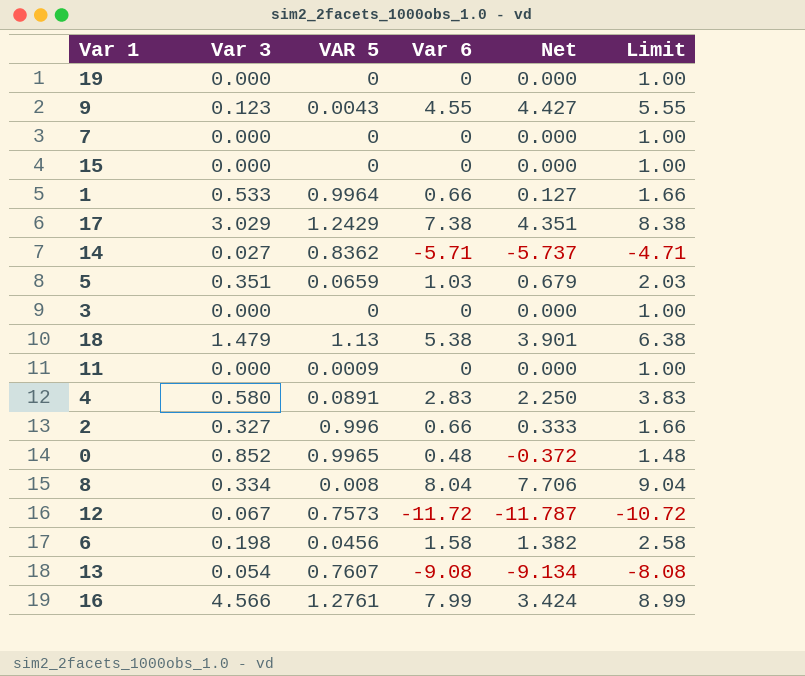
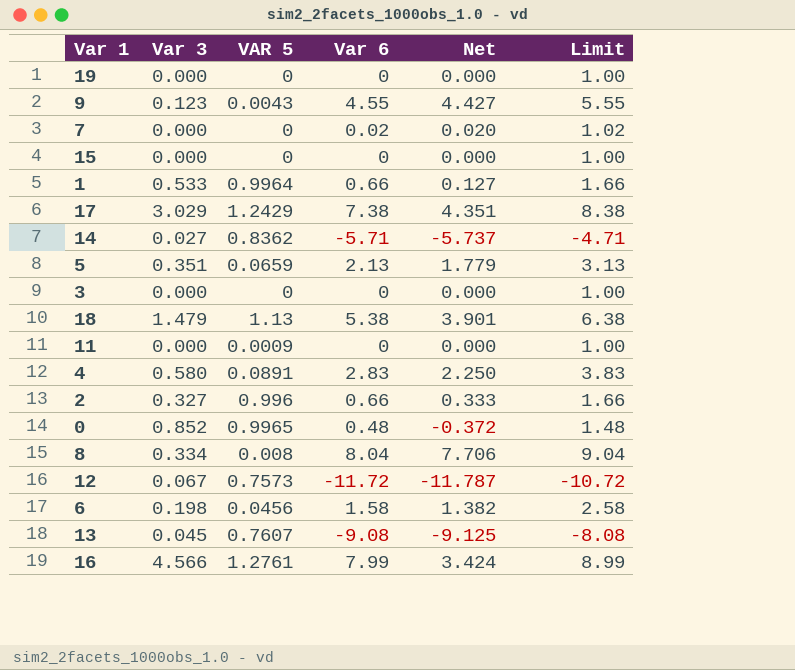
7 | Var 6: 0 -> 0.02
7 | Net: 0.000 -> 0.020
7 | Limit: 1.00 -> 1.02
5 | Var 6: 1.03 -> 2.13
5 | Net: 0.679 -> 1.779
5 | Limit: 2.03 -> 3.13
13 | Var 3: 0.054 -> 0.045
13 | Net: -9.134 -> -9.125

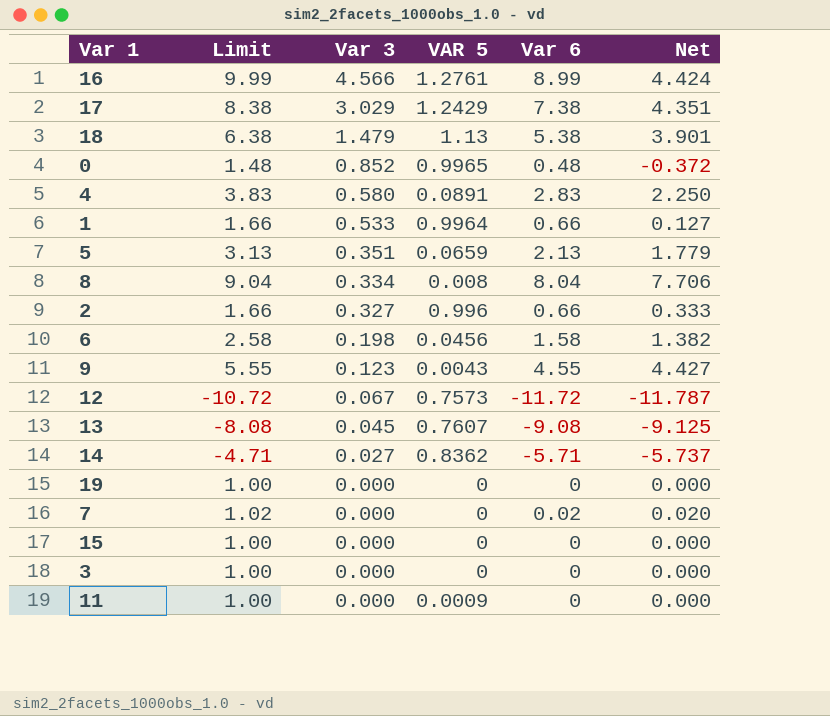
row order: none -> Var 3 descending
column Limit | position: 6 -> 2
16 | Limit: 8.99 -> 9.99
16 | Var 6: 7.99 -> 8.99
16 | Net: 3.424 -> 4.424

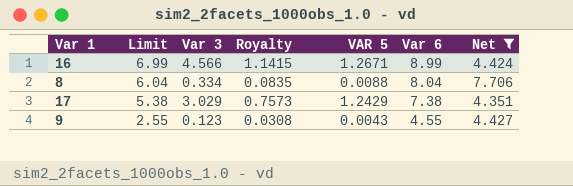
filter: none -> Net >= 4.351
row order: Var 3 descending -> Limit descending
column Limit | formula: [Var 6] + 1 -> [Var 6] - 2
column Royalty | formula: none -> [Var 3] * 0.25
16 | VAR 5: 1.2761 -> 1.2671
8 | VAR 5: 0.008 -> 0.0088

